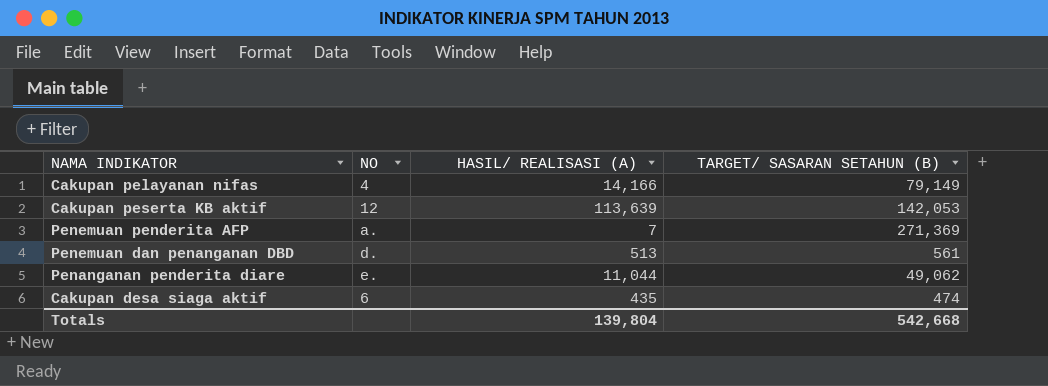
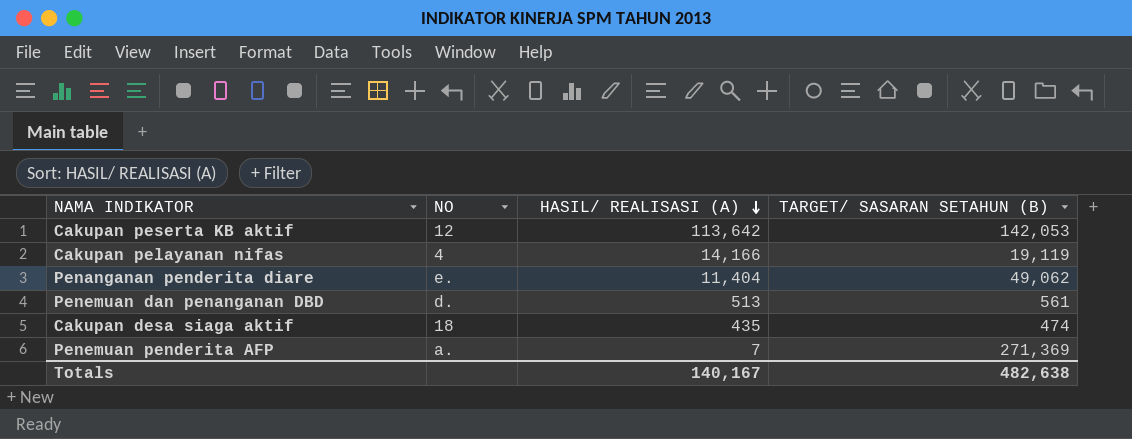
row order: none -> HASIL/ REALISASI (A) descending
Cakupan peserta KB aktif | HASIL/ REALISASI (A): 113,639 -> 113,642
Cakupan pelayanan nifas | TARGET/ SASARAN SETAHUN (B): 79,149 -> 19,119
Penanganan penderita diare | HASIL/ REALISASI (A): 11,044 -> 11,404
Cakupan desa siaga aktif | NO: 6 -> 18
Totals | HASIL/ REALISASI (A): 139,804 -> 140,167
Totals | TARGET/ SASARAN SETAHUN (B): 542,668 -> 482,638

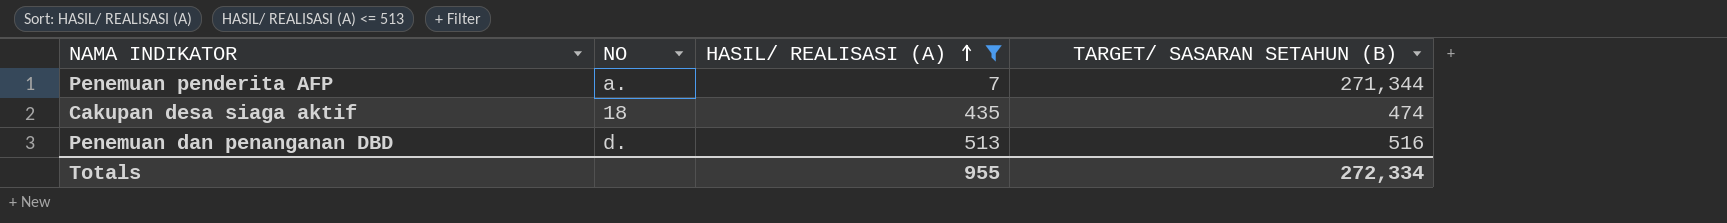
filter: none -> HASIL/ REALISASI (A) <= 513
row order: HASIL/ REALISASI (A) descending -> HASIL/ REALISASI (A) ascending
Penemuan penderita AFP | TARGET/ SASARAN SETAHUN (B): 271,369 -> 271,344
Penemuan dan penanganan DBD | TARGET/ SASARAN SETAHUN (B): 561 -> 516
Totals | HASIL/ REALISASI (A): 140,167 -> 955
Totals | TARGET/ SASARAN SETAHUN (B): 482,638 -> 272,334

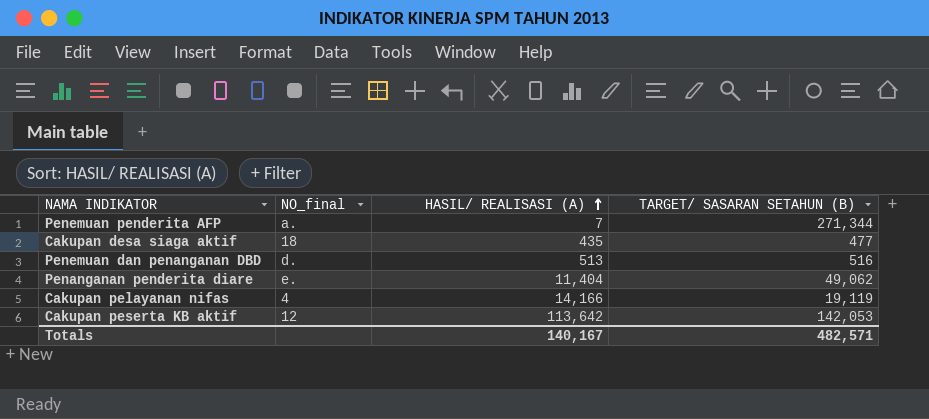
filter: HASIL/ REALISASI (A) <= 513 -> none
column name: NO -> NO_final
Cakupan desa siaga aktif | TARGET/ SASARAN SETAHUN (B): 474 -> 477
Totals | HASIL/ REALISASI (A): 955 -> 140,167
Totals | TARGET/ SASARAN SETAHUN (B): 272,334 -> 482,571

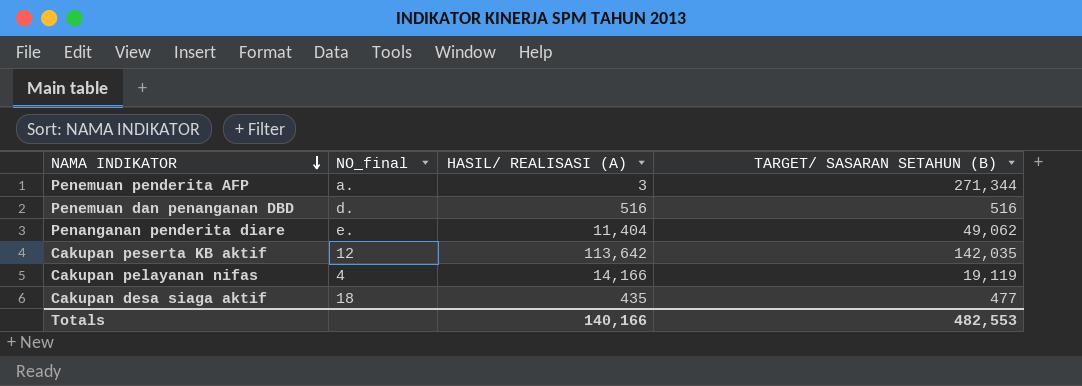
row order: HASIL/ REALISASI (A) ascending -> NAMA INDIKATOR descending
Penemuan penderita AFP | HASIL/ REALISASI (A): 7 -> 3
Penemuan dan penanganan DBD | HASIL/ REALISASI (A): 513 -> 516
Cakupan peserta KB aktif | TARGET/ SASARAN SETAHUN (B): 142,053 -> 142,035
Totals | HASIL/ REALISASI (A): 140,167 -> 140,166
Totals | TARGET/ SASARAN SETAHUN (B): 482,571 -> 482,553

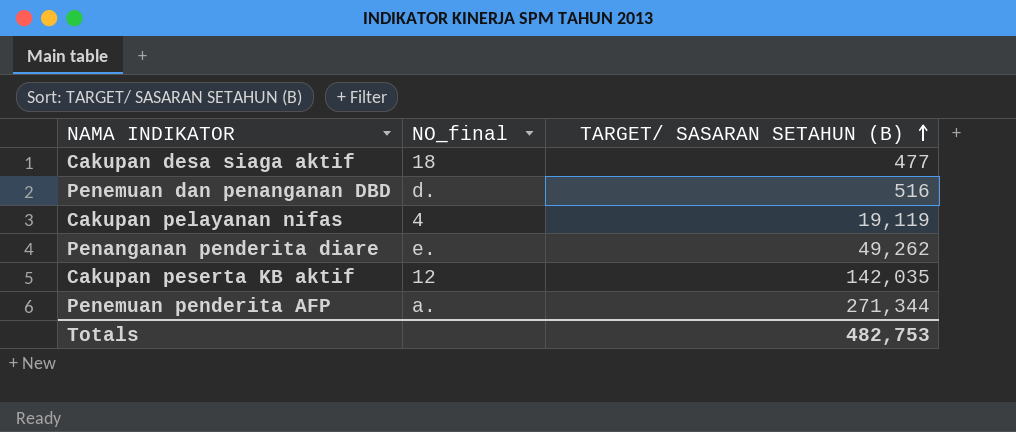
row order: NAMA INDIKATOR descending -> TARGET/ SASARAN SETAHUN (B) ascending
column HASIL/ REALISASI (A) | position: 3 -> none
Penanganan penderita diare | TARGET/ SASARAN SETAHUN (B): 49,062 -> 49,262
Totals | TARGET/ SASARAN SETAHUN (B): 482,553 -> 482,753

